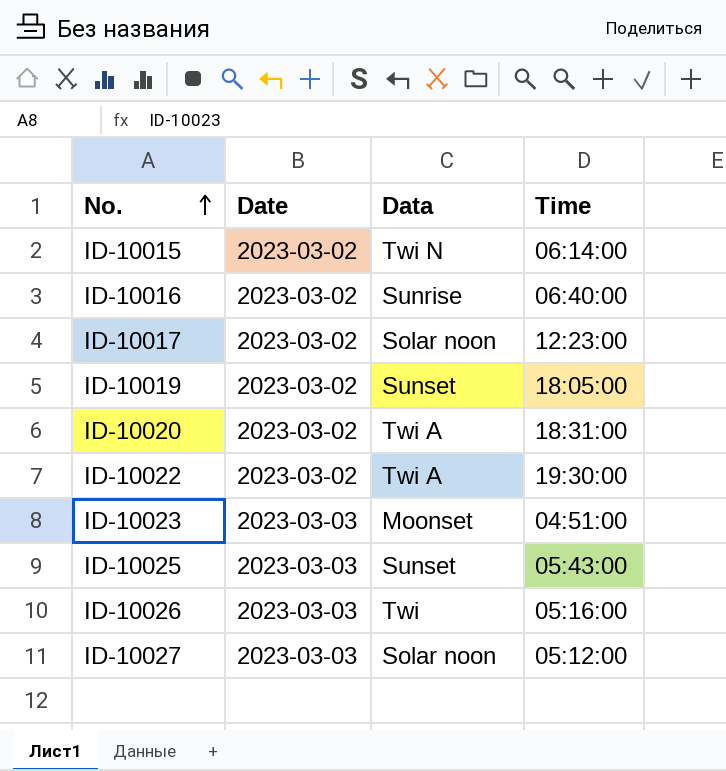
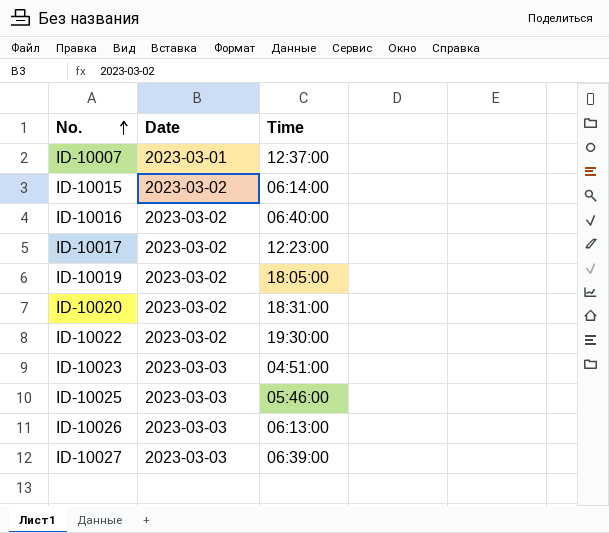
column Data | position: 3 -> none
row ID-10007: none -> 2023-03-01 | 12:37:00
ID-10025 | Time: 05:43:00 -> 05:46:00
ID-10026 | Time: 05:16:00 -> 06:13:00
ID-10027 | Time: 05:12:00 -> 06:39:00

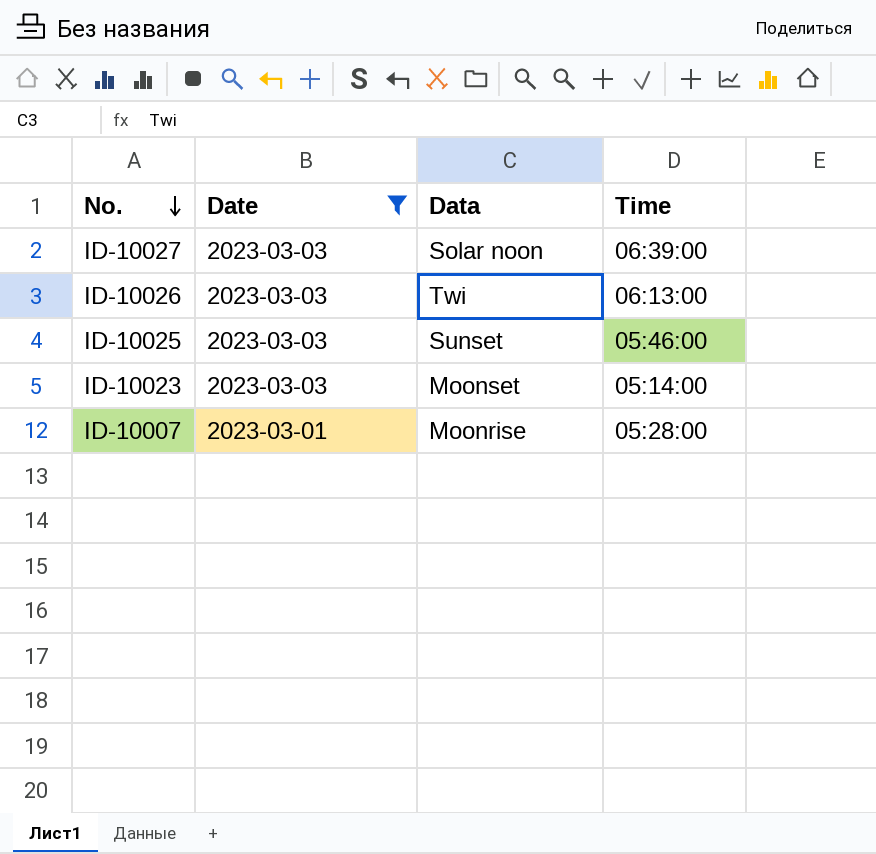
filter: none -> Date != 2023-03-02
row order: No. ascending -> No. descending
column Data | position: none -> 3
ID-10023 | Time: 04:51:00 -> 05:14:00
ID-10007 | Time: 12:37:00 -> 05:28:00

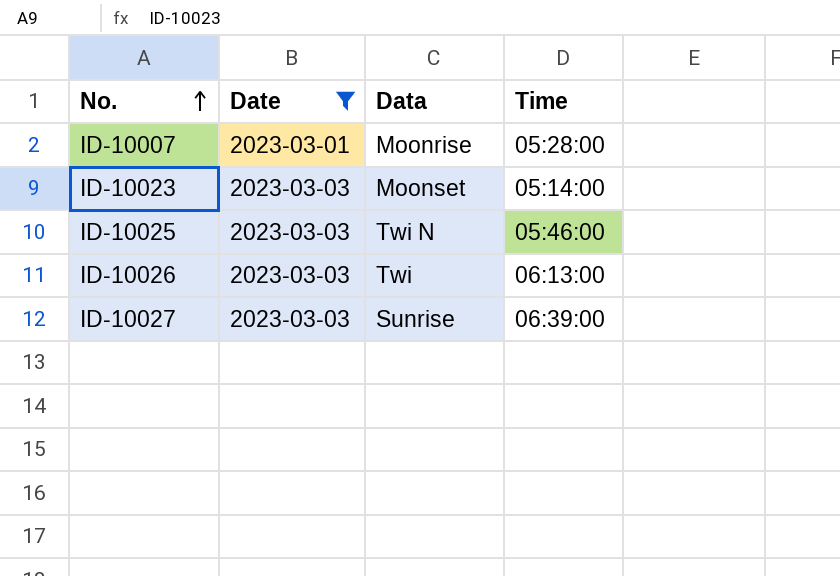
row order: No. descending -> No. ascending
ID-10025 | Data: Sunset -> Twi N
ID-10027 | Data: Solar noon -> Sunrise

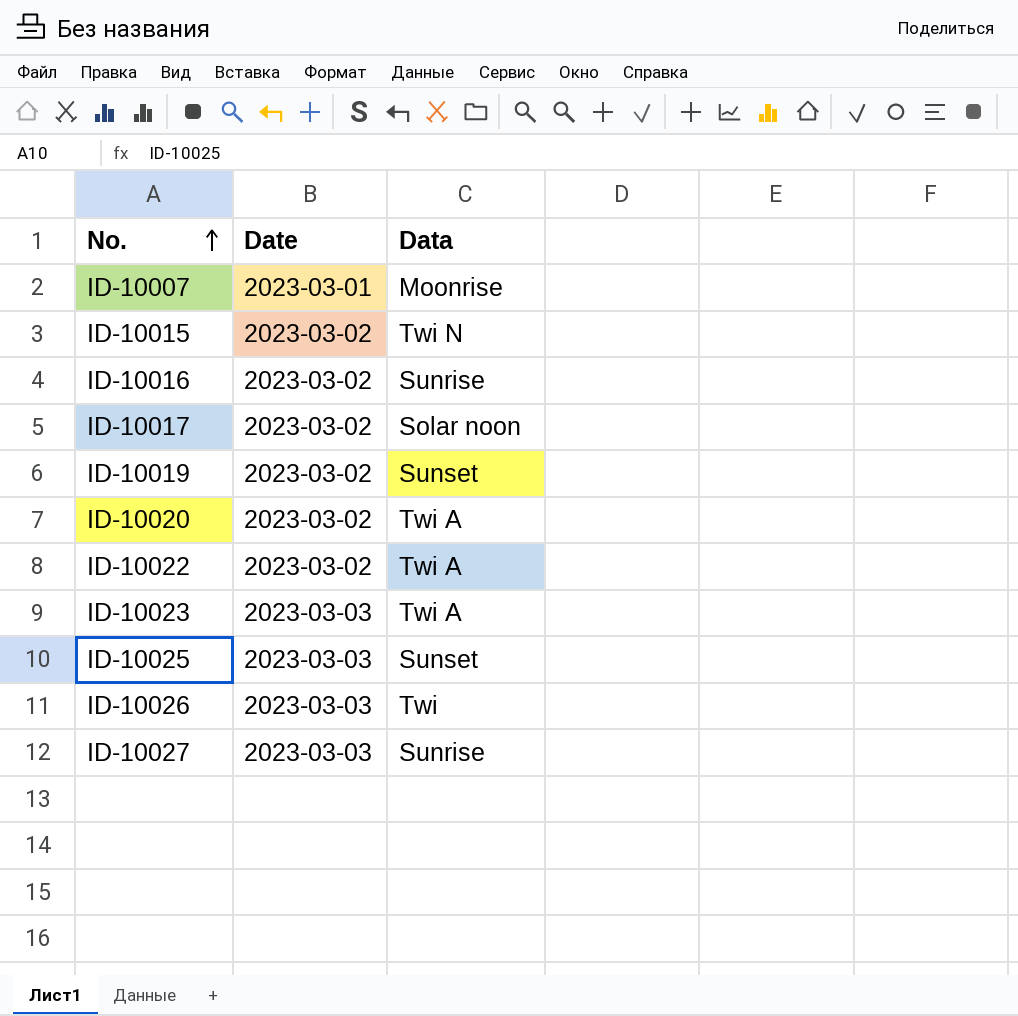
filter: Date != 2023-03-02 -> none
column Time | position: 4 -> none
ID-10023 | Data: Moonset -> Twi A
ID-10025 | Data: Twi N -> Sunset

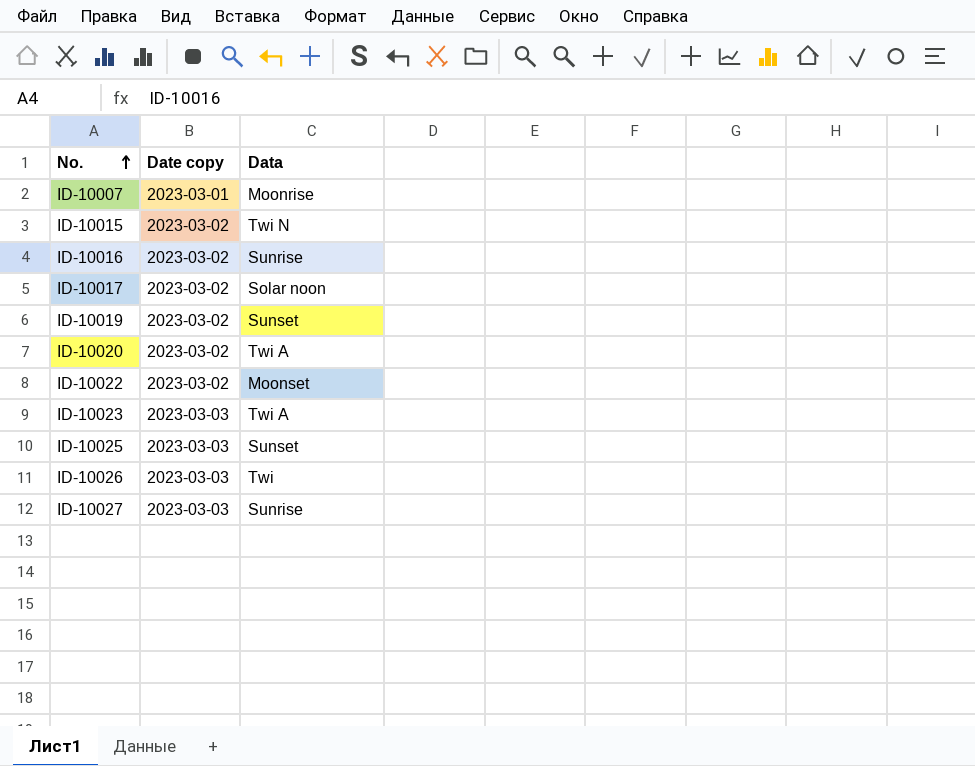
column name: Date -> Date copy
ID-10022 | Data: Twi A -> Moonset

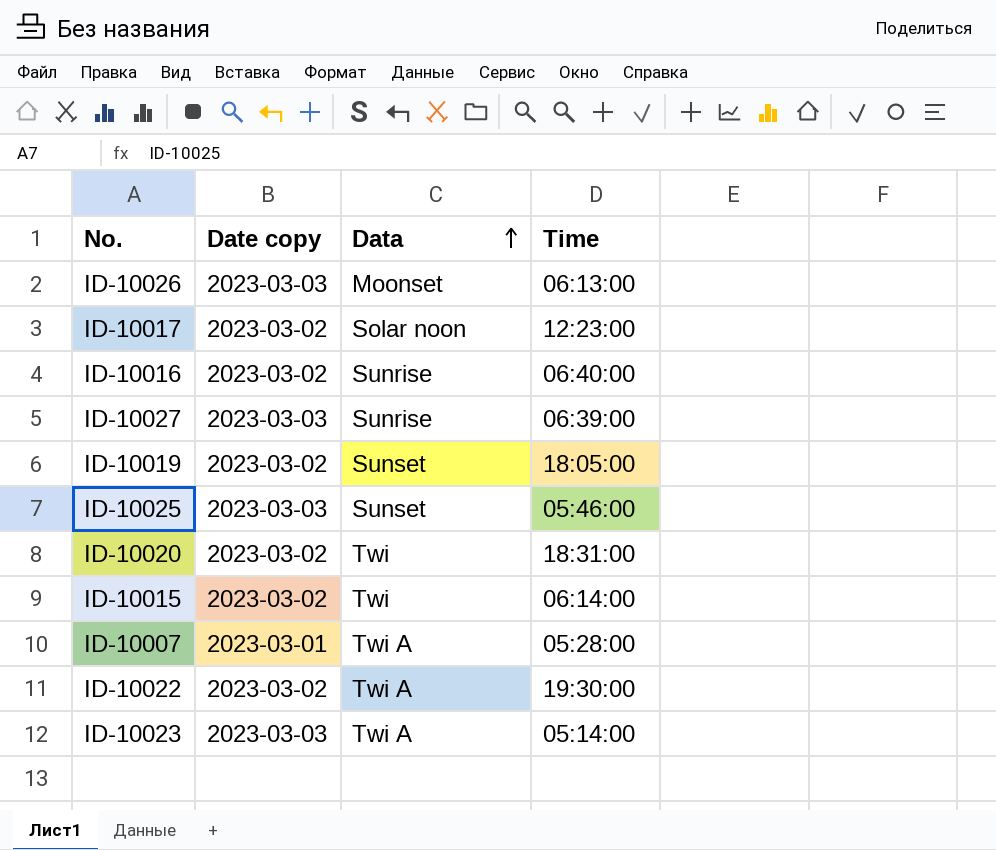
row order: No. ascending -> Data ascending
column Time | position: none -> 4
ID-10026 | Data: Twi -> Moonset
ID-10020 | Data: Twi A -> Twi
ID-10015 | Data: Twi N -> Twi
ID-10007 | Data: Moonrise -> Twi A
ID-10022 | Data: Moonset -> Twi A

